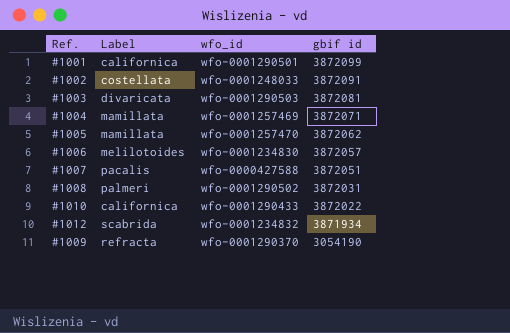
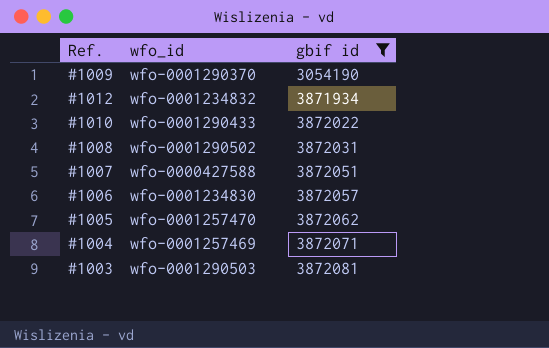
filter: none -> gbif id <= 3872081
row order: gbif id descending -> gbif id ascending
column Label | position: 2 -> none

